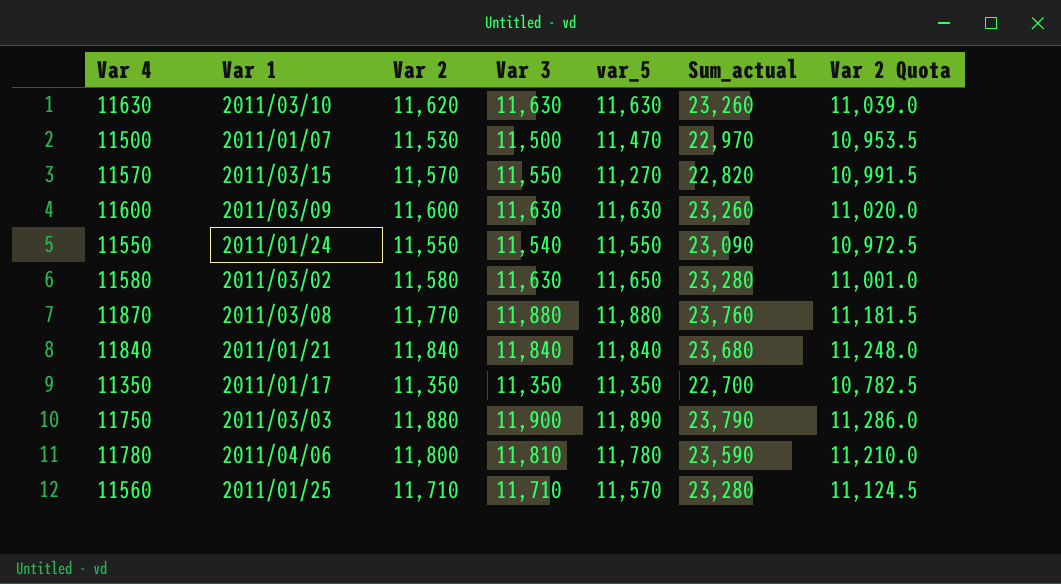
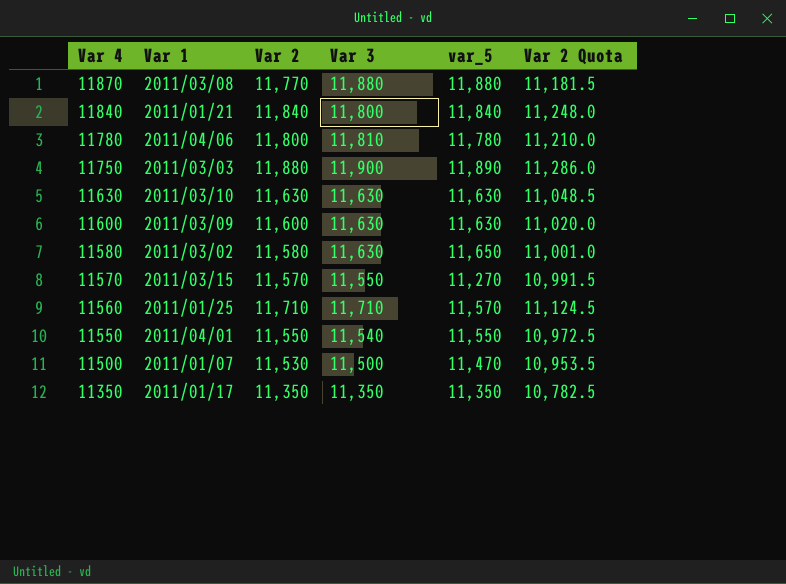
row order: none -> Var 4 descending
column Sum_actual | formula: [Var 3] + [var_5] -> none
11840 | Var 3: 11,840 -> 11,800
11630 | Var 2: 11,620 -> 11,630
11630 | Var 2 Quota: 11,039.0 -> 11,048.5
11550 | Var 1: 2011/01/24 -> 2011/04/01

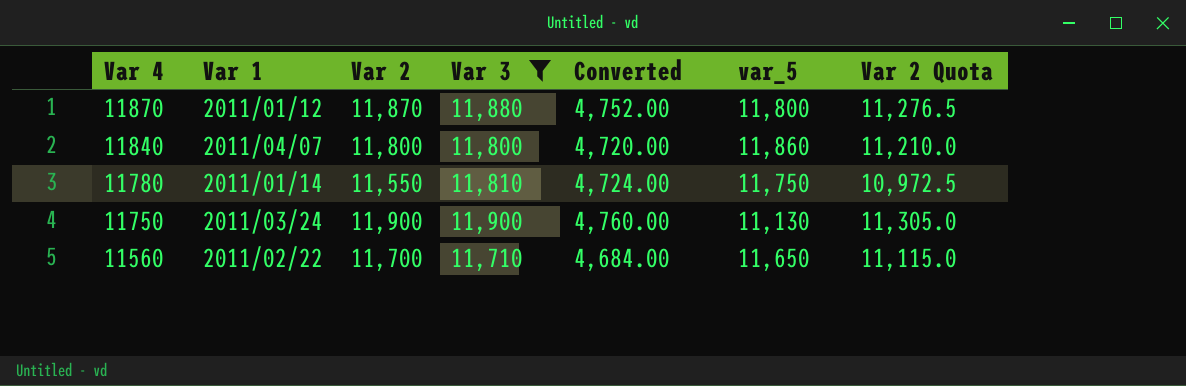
filter: none -> Var 3 >= 11,710
column Converted | formula: none -> [Var 3] * 0.4
11870 | Var 1: 2011/03/08 -> 2011/01/12
11870 | Var 2: 11,770 -> 11,870
11870 | var_5: 11,880 -> 11,800
11870 | Var 2 Quota: 11,181.5 -> 11,276.5
11840 | Var 1: 2011/01/21 -> 2011/04/07
11840 | Var 2: 11,840 -> 11,800
11840 | var_5: 11,840 -> 11,860
11840 | Var 2 Quota: 11,248.0 -> 11,210.0
11780 | Var 1: 2011/04/06 -> 2011/01/14
11780 | Var 2: 11,800 -> 11,550
11780 | var_5: 11,780 -> 11,750
11780 | Var 2 Quota: 11,210.0 -> 10,972.5
11750 | Var 1: 2011/03/03 -> 2011/03/24
11750 | Var 2: 11,880 -> 11,900
11750 | var_5: 11,890 -> 11,130
11750 | Var 2 Quota: 11,286.0 -> 11,305.0
11560 | Var 1: 2011/01/25 -> 2011/02/22
11560 | Var 2: 11,710 -> 11,700
11560 | var_5: 11,570 -> 11,650
11560 | Var 2 Quota: 11,124.5 -> 11,115.0

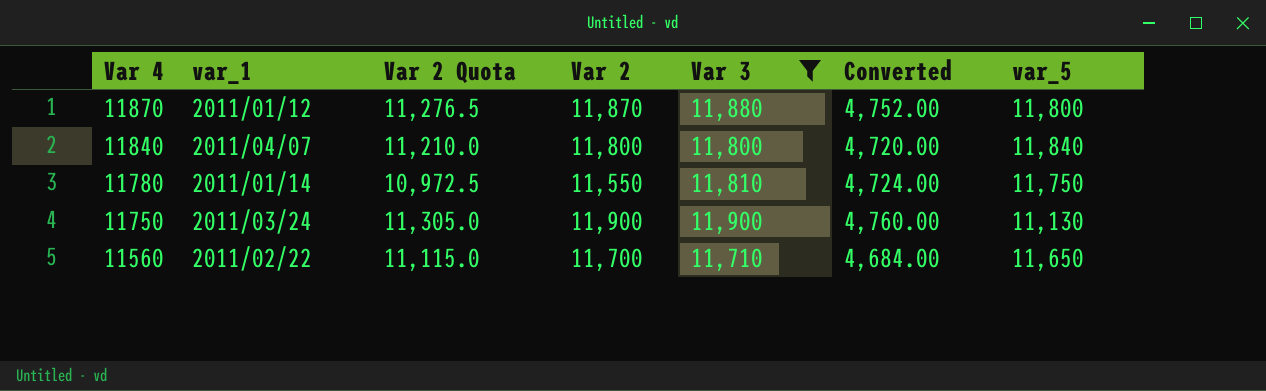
column name: Var 1 -> var_1
column Var 2 Quota | position: 7 -> 3
11840 | var_5: 11,860 -> 11,840

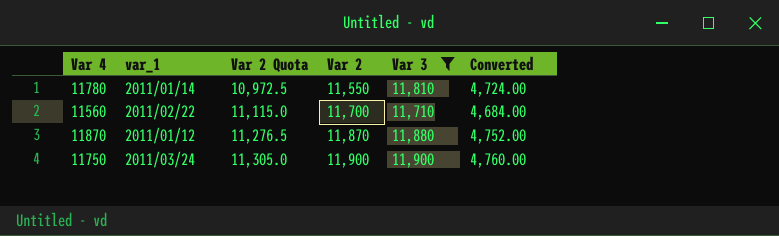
row order: Var 4 descending -> Var 2 Quota ascending
column var_5 | position: 7 -> none
row 11840: 2011/04/07 | 11,210.0 | 11,800 | 11,800 | 4,720.00 | 11,840 -> none

